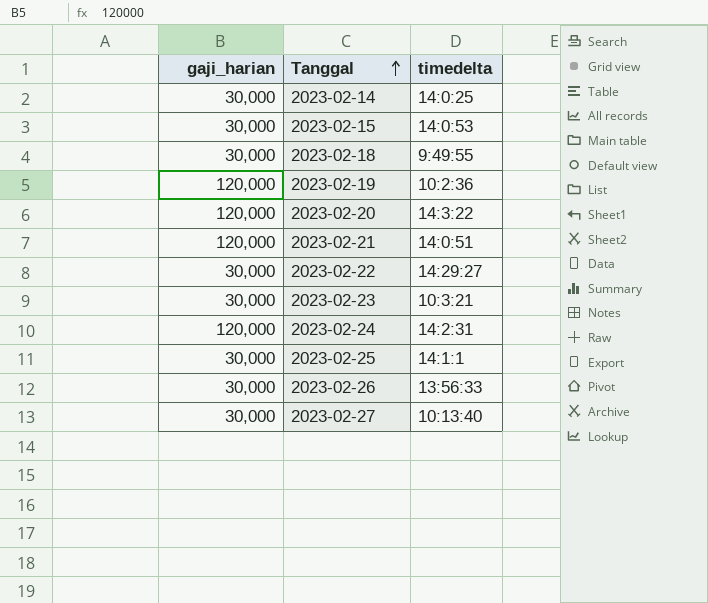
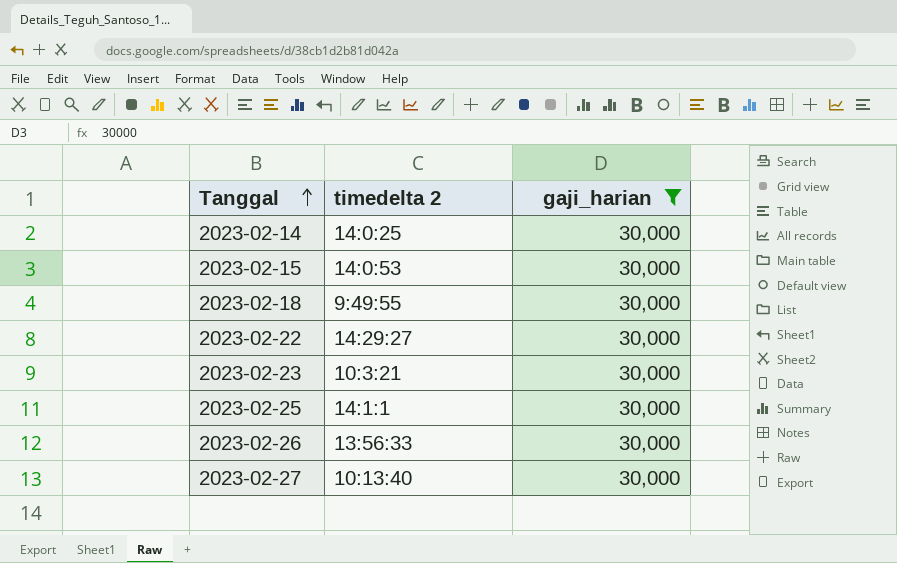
filter: none -> gaji_harian = 30,000
column name: timedelta -> timedelta 2
column gaji_harian | position: 1 -> 3

